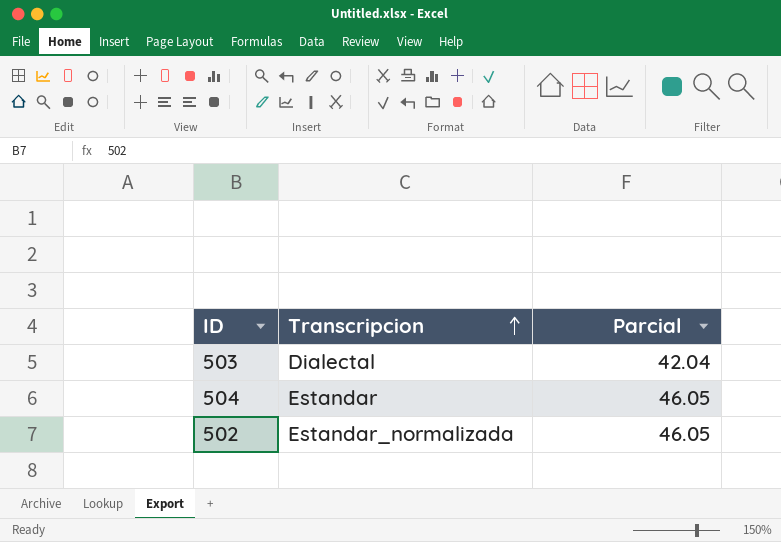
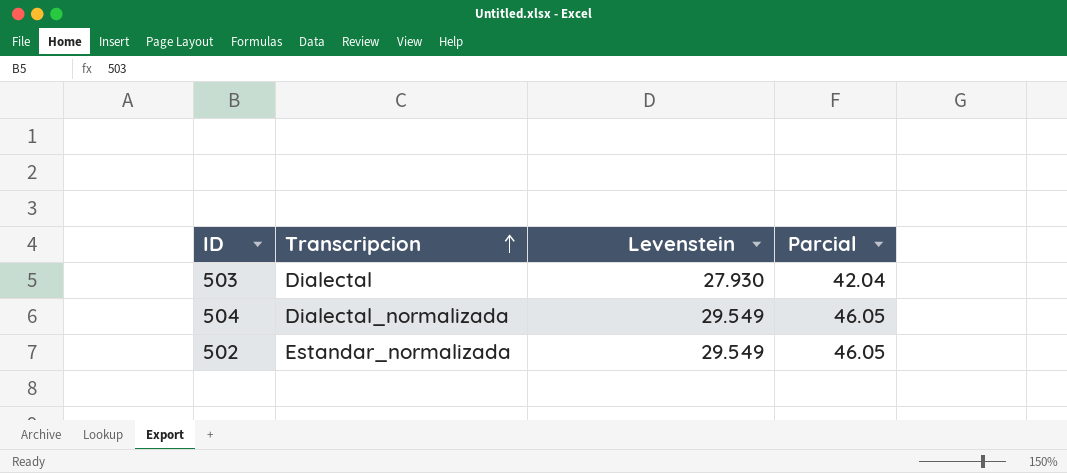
column Levenstein | position: none -> 3
504 | Transcripcion: Estandar -> Dialectal_normalizada

